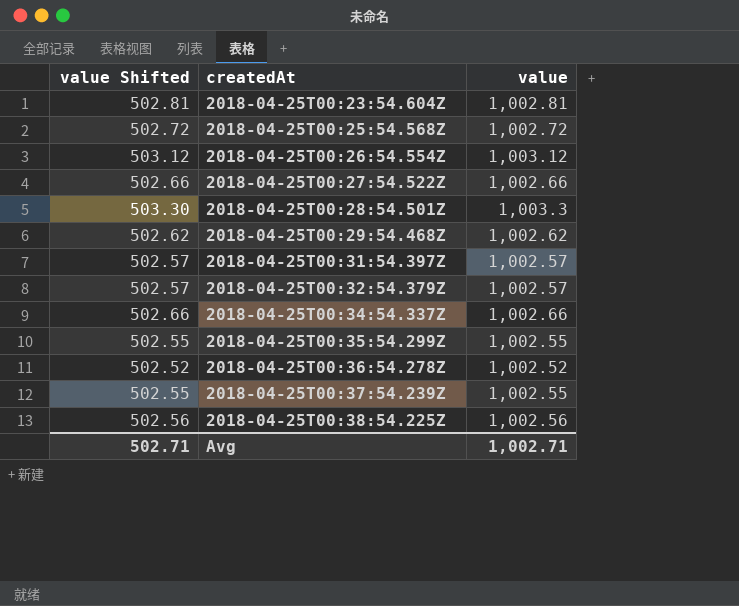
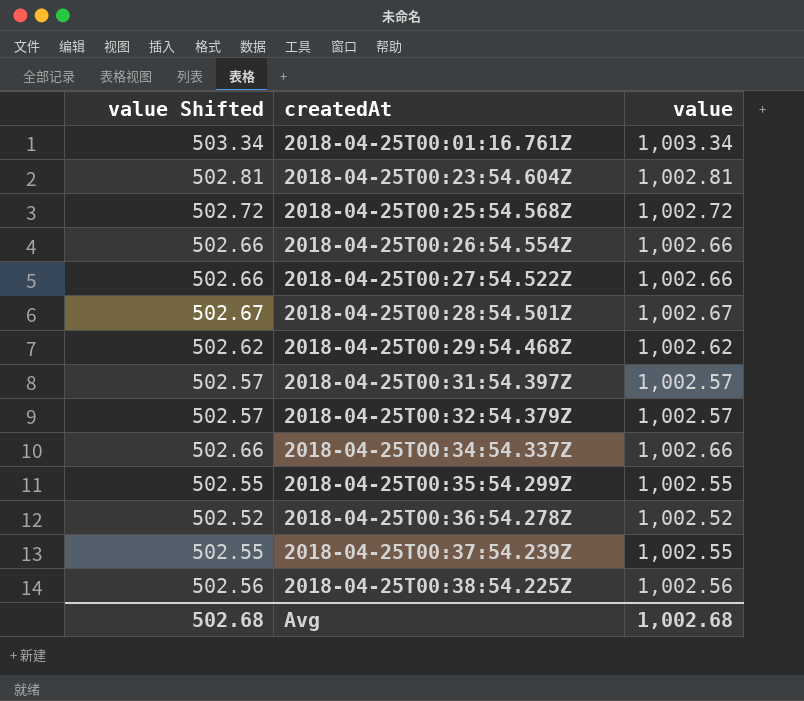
row 2018-04-25T00:01:16.761Z: none -> 503.34 | 1,003.34
2018-04-25T00:26:54.554Z | value Shifted: 503.12 -> 502.66
2018-04-25T00:26:54.554Z | value: 1,003.12 -> 1,002.66
2018-04-25T00:28:54.501Z | value Shifted: 503.30 -> 502.67
2018-04-25T00:28:54.501Z | value: 1,003.3 -> 1,002.67
Avg | value Shifted: 502.71 -> 502.68
Avg | value: 1,002.71 -> 1,002.68

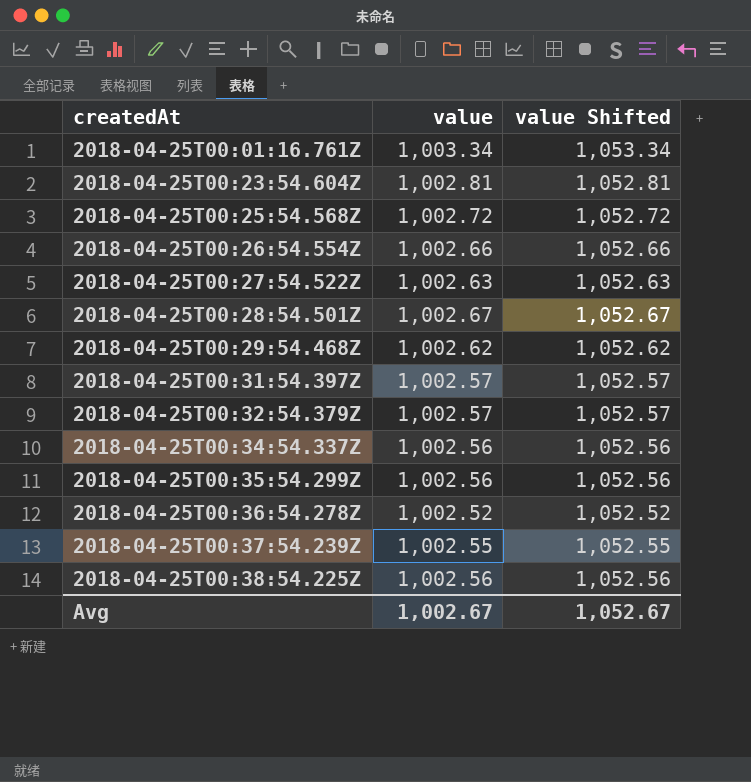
column value Shifted | formula: [value] - 500 -> [value] + 50
column value Shifted | position: 1 -> 3
2018-04-25T00:27:54.522Z | value: 1,002.66 -> 1,002.63
2018-04-25T00:34:54.337Z | value: 1,002.66 -> 1,002.56
2018-04-25T00:35:54.299Z | value: 1,002.55 -> 1,002.56
Avg | value: 1,002.68 -> 1,002.67
Avg | value Shifted: 502.68 -> 1,052.67

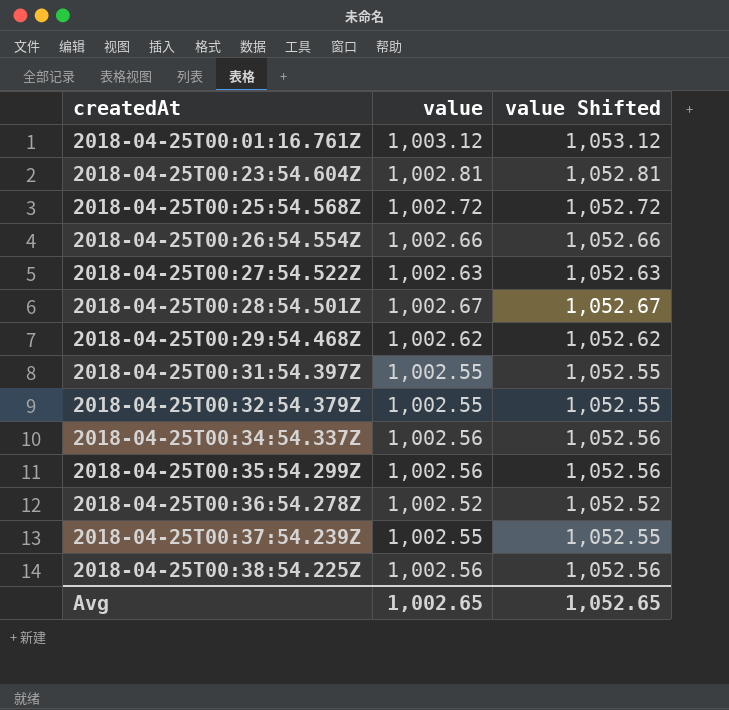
2018-04-25T00:01:16.761Z | value: 1,003.34 -> 1,003.12
2018-04-25T00:01:16.761Z | value Shifted: 1,053.34 -> 1,053.12
2018-04-25T00:31:54.397Z | value: 1,002.57 -> 1,002.55
2018-04-25T00:31:54.397Z | value Shifted: 1,052.57 -> 1,052.55
2018-04-25T00:32:54.379Z | value: 1,002.57 -> 1,002.55
2018-04-25T00:32:54.379Z | value Shifted: 1,052.57 -> 1,052.55
Avg | value: 1,002.67 -> 1,002.65
Avg | value Shifted: 1,052.67 -> 1,052.65

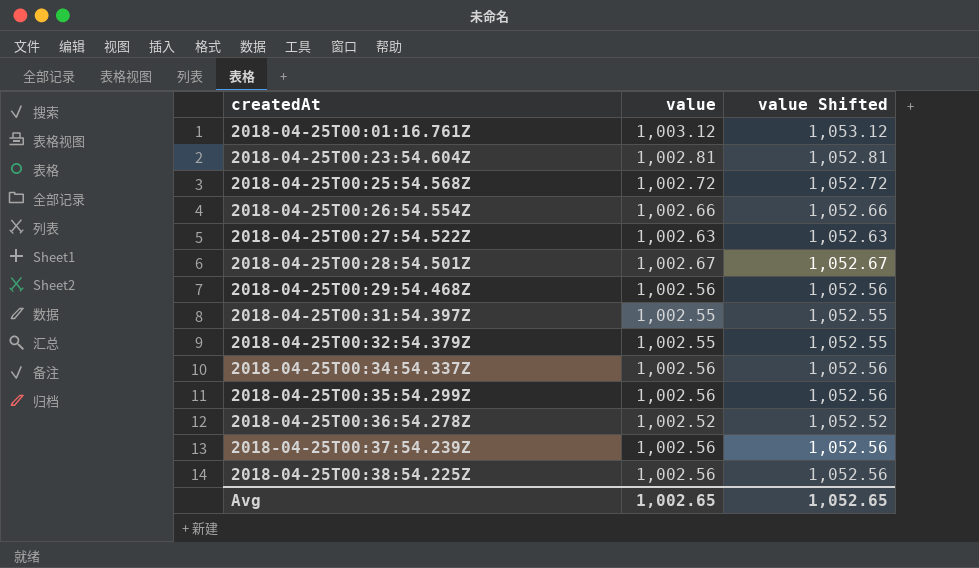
2018-04-25T00:29:54.468Z | value: 1,002.62 -> 1,002.56
2018-04-25T00:29:54.468Z | value Shifted: 1,052.62 -> 1,052.56
2018-04-25T00:37:54.239Z | value: 1,002.55 -> 1,002.56
2018-04-25T00:37:54.239Z | value Shifted: 1,052.55 -> 1,052.56

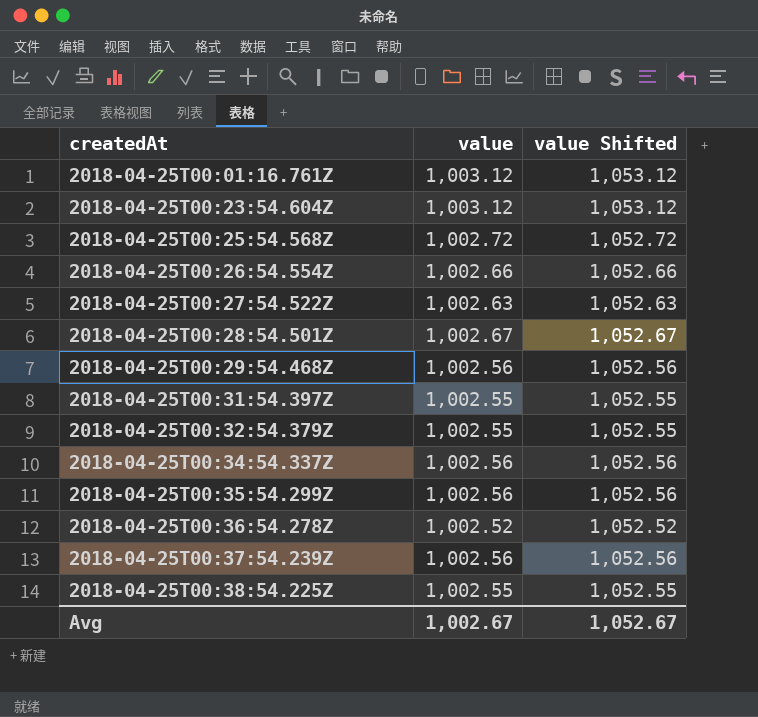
2018-04-25T00:23:54.604Z | value: 1,002.81 -> 1,003.12
2018-04-25T00:23:54.604Z | value Shifted: 1,052.81 -> 1,053.12
2018-04-25T00:38:54.225Z | value: 1,002.56 -> 1,002.55
2018-04-25T00:38:54.225Z | value Shifted: 1,052.56 -> 1,052.55
Avg | value: 1,002.65 -> 1,002.67
Avg | value Shifted: 1,052.65 -> 1,052.67

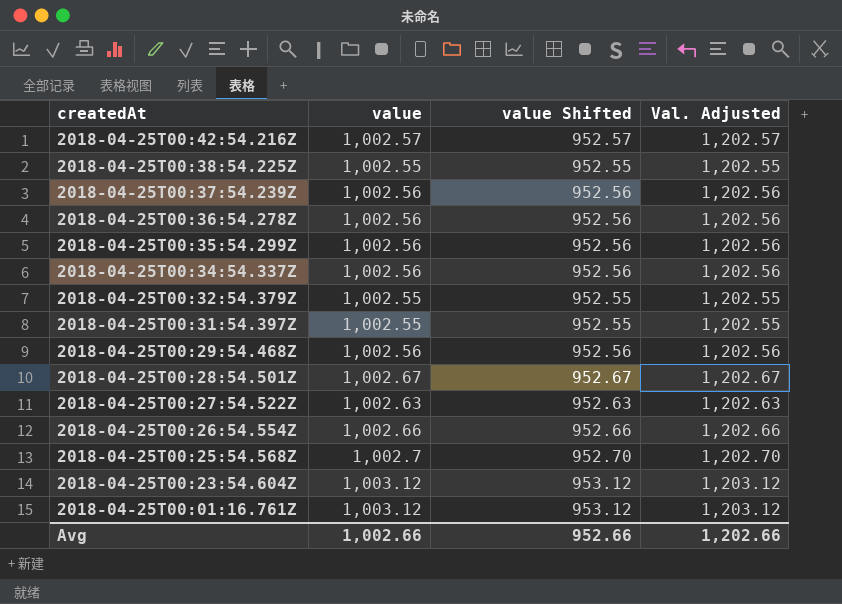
row order: createdAt ascending -> createdAt descending
column value Shifted | formula: [value] + 50 -> [value] - 50
column Val. Adjusted | formula: none -> [value] + 200
row 2018-04-25T00:42:54.216Z: none -> 1,002.57 | 952.57 | 1,202.57
2018-04-25T00:36:54.278Z | value: 1,002.52 -> 1,002.56
2018-04-25T00:25:54.568Z | value: 1,002.72 -> 1,002.7
Avg | value: 1,002.67 -> 1,002.66
Avg | value Shifted: 1,052.67 -> 952.66

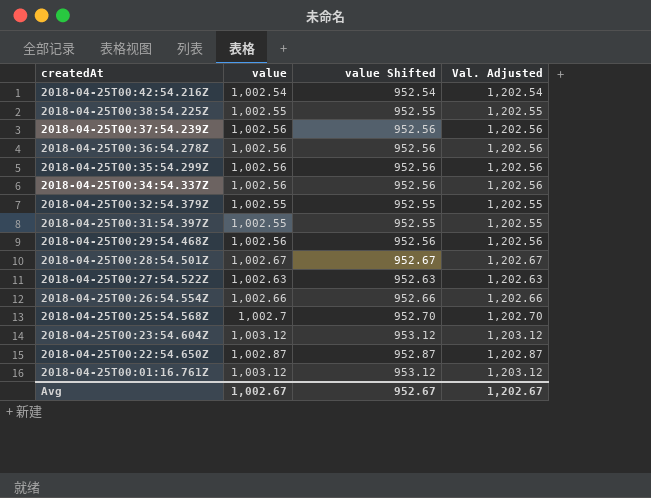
2018-04-25T00:42:54.216Z | value: 1,002.57 -> 1,002.54
2018-04-25T00:42:54.216Z | value Shifted: 952.57 -> 952.54
2018-04-25T00:42:54.216Z | Val. Adjusted: 1,202.57 -> 1,202.54
row 2018-04-25T00:22:54.650Z: none -> 1,002.87 | 952.87 | 1,202.87
Avg | value: 1,002.66 -> 1,002.67
Avg | value Shifted: 952.66 -> 952.67
Avg | Val. Adjusted: 1,202.66 -> 1,202.67

